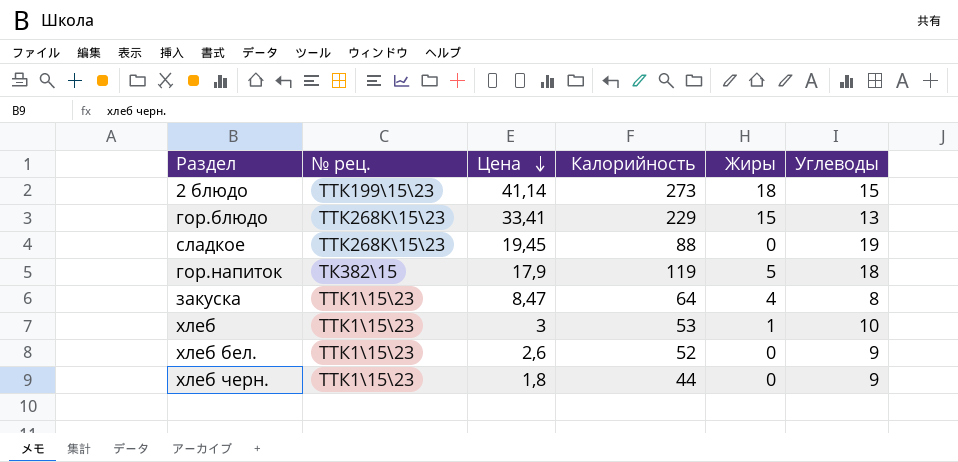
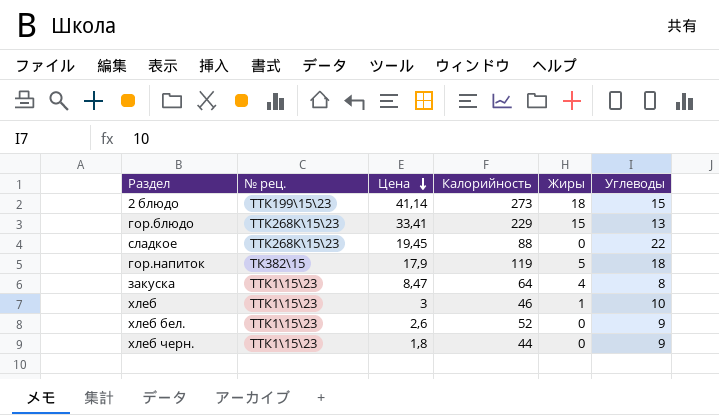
сладкое | Углеводы: 19 -> 22
хлеб | Калорийность: 53 -> 46

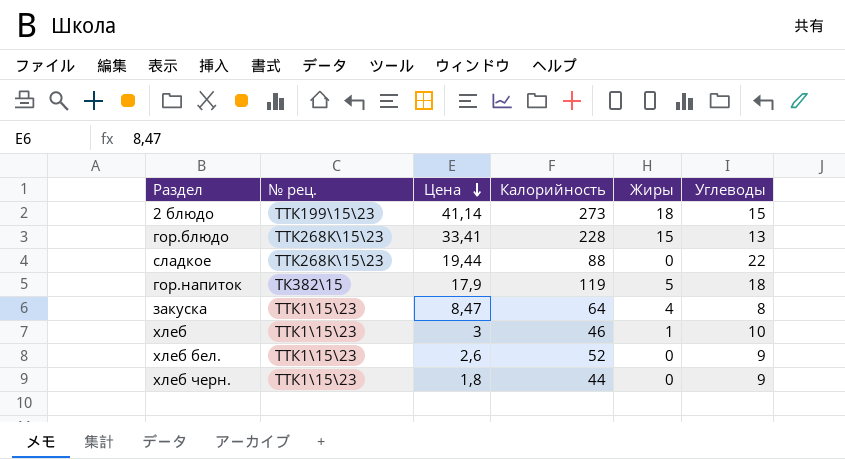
гор.блюдо | Калорийность: 229 -> 228
сладкое | Цена: 19,45 -> 19,44

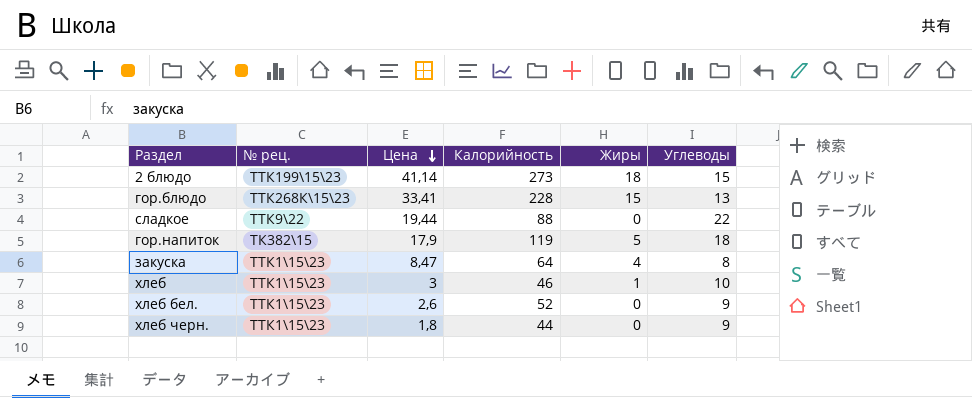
сладкое | № рец.: ТТК268К\15\23 -> ТТК9\22

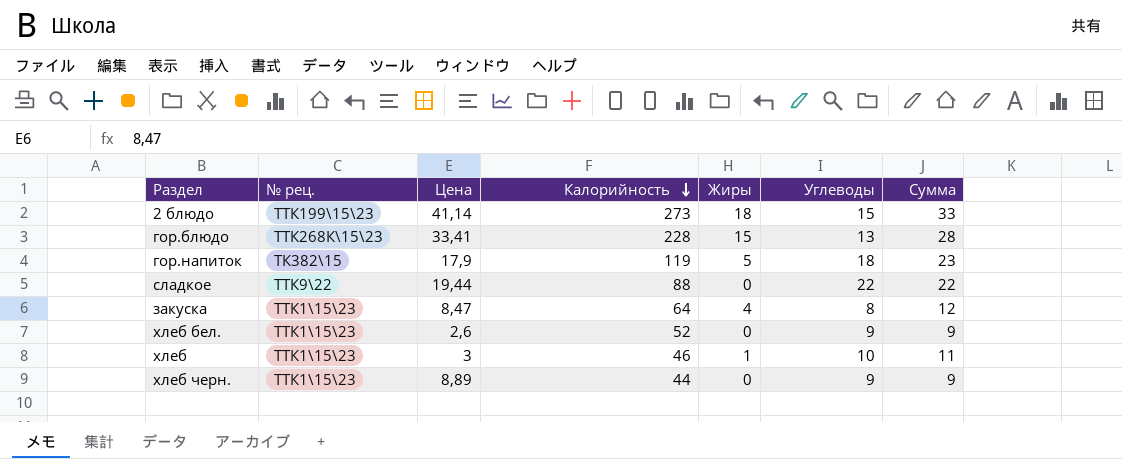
row order: Цена descending -> Калорийность descending
column Сумма | formula: none -> [Жиры] + [Углеводы]
хлеб черн. | Цена: 1,8 -> 8,89

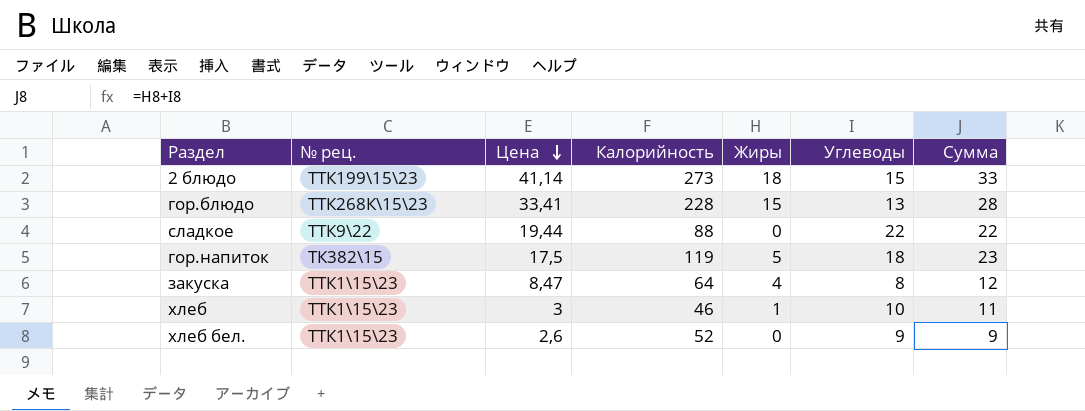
row order: Калорийность descending -> Цена descending
row хлеб черн.: ТТК1\15\23 | 8,89 | 44 | 0 | 9 | 9 -> none
гор.напиток | Цена: 17,9 -> 17,5

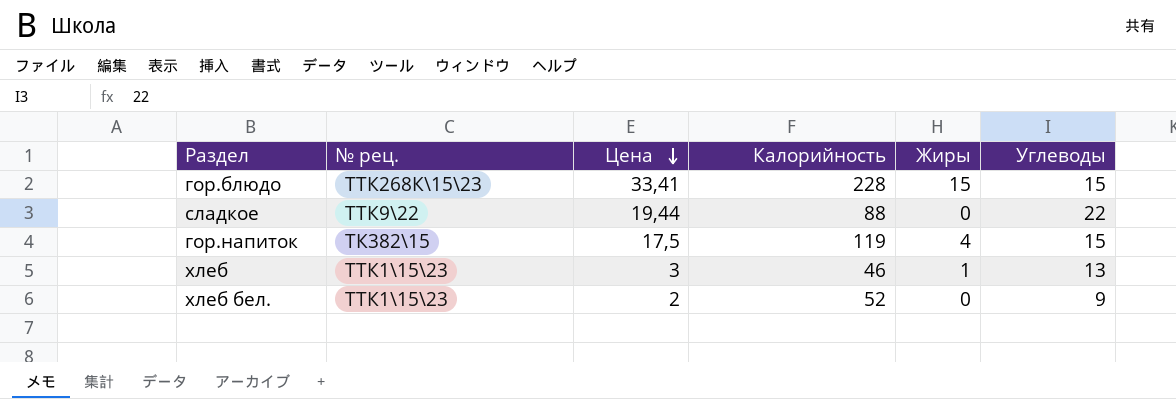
column Сумма | formula: [Жиры] + [Углеводы] -> none
row 2 блюдо: ТТК199\15\23 | 41,14 | 273 | 18 | 15 | 33 -> none
row закуска: ТТК1\15\23 | 8,47 | 64 | 4 | 8 | 12 -> none
гор.блюдо | Углеводы: 13 -> 15
гор.напиток | Жиры: 5 -> 4
гор.напиток | Углеводы: 18 -> 15
хлеб | Углеводы: 10 -> 13
хлеб бел. | Цена: 2,6 -> 2

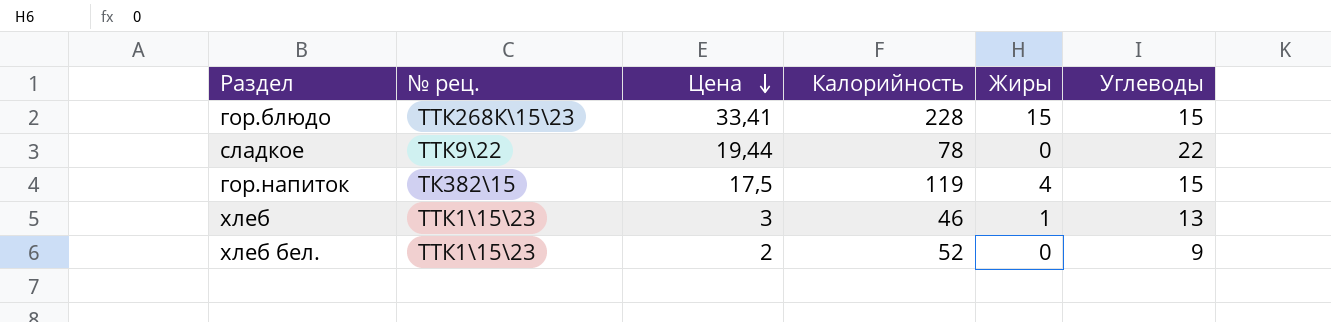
сладкое | Калорийность: 88 -> 78

